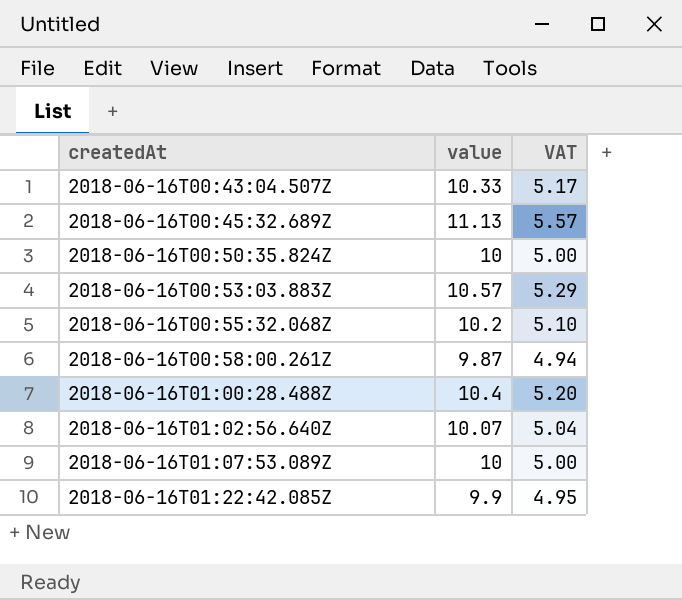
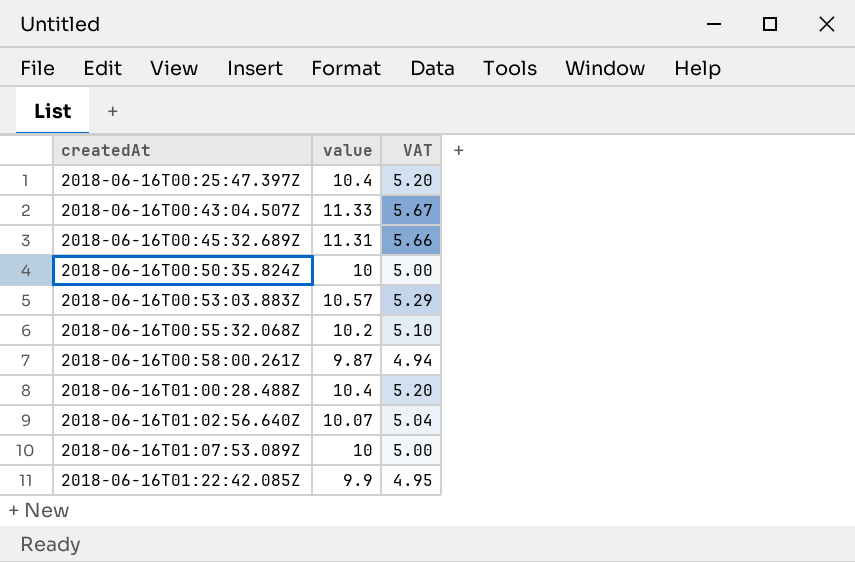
row 2018-06-16T00:25:47.397Z: none -> 10.4 | 5.20
2018-06-16T00:43:04.507Z | value: 10.33 -> 11.33
2018-06-16T00:43:04.507Z | VAT: 5.17 -> 5.67
2018-06-16T00:45:32.689Z | value: 11.13 -> 11.31
2018-06-16T00:45:32.689Z | VAT: 5.57 -> 5.66

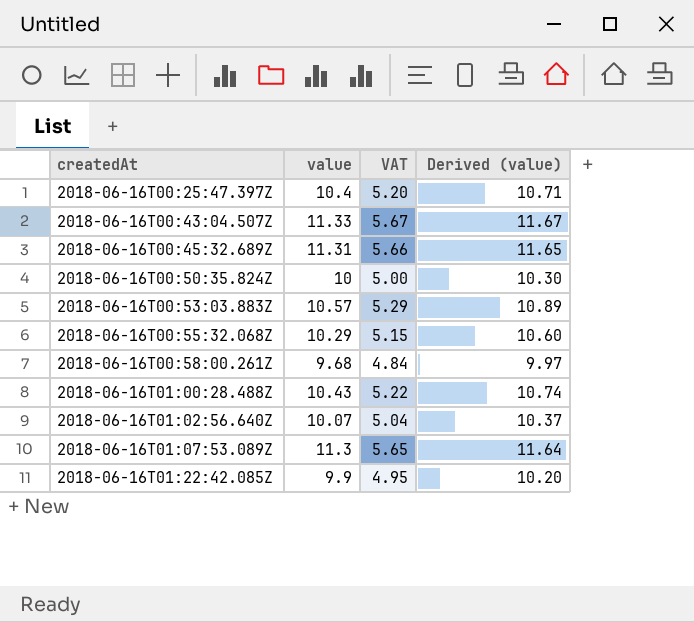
column Derived (value) | formula: none -> [value] * 1.03
2018-06-16T00:55:32.068Z | value: 10.2 -> 10.29
2018-06-16T00:55:32.068Z | VAT: 5.10 -> 5.15
2018-06-16T00:58:00.261Z | value: 9.87 -> 9.68
2018-06-16T00:58:00.261Z | VAT: 4.94 -> 4.84
2018-06-16T01:00:28.488Z | value: 10.4 -> 10.43
2018-06-16T01:00:28.488Z | VAT: 5.20 -> 5.22
2018-06-16T01:07:53.089Z | value: 10 -> 11.3
2018-06-16T01:07:53.089Z | VAT: 5.00 -> 5.65

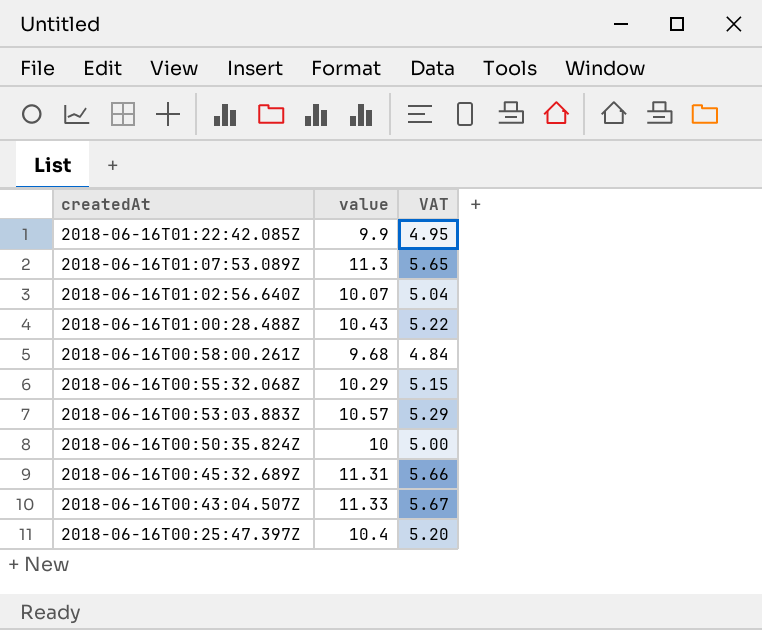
row order: createdAt ascending -> createdAt descending
column Derived (value) | formula: [value] * 1.03 -> none

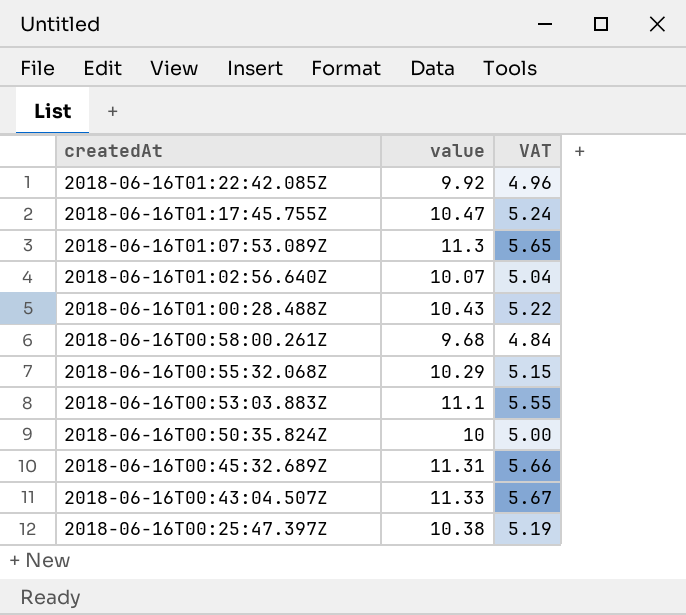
2018-06-16T01:22:42.085Z | value: 9.9 -> 9.92
2018-06-16T01:22:42.085Z | VAT: 4.95 -> 4.96
row 2018-06-16T01:17:45.755Z: none -> 10.47 | 5.24
2018-06-16T00:53:03.883Z | value: 10.57 -> 11.1
2018-06-16T00:53:03.883Z | VAT: 5.29 -> 5.55
2018-06-16T00:25:47.397Z | value: 10.4 -> 10.38
2018-06-16T00:25:47.397Z | VAT: 5.20 -> 5.19

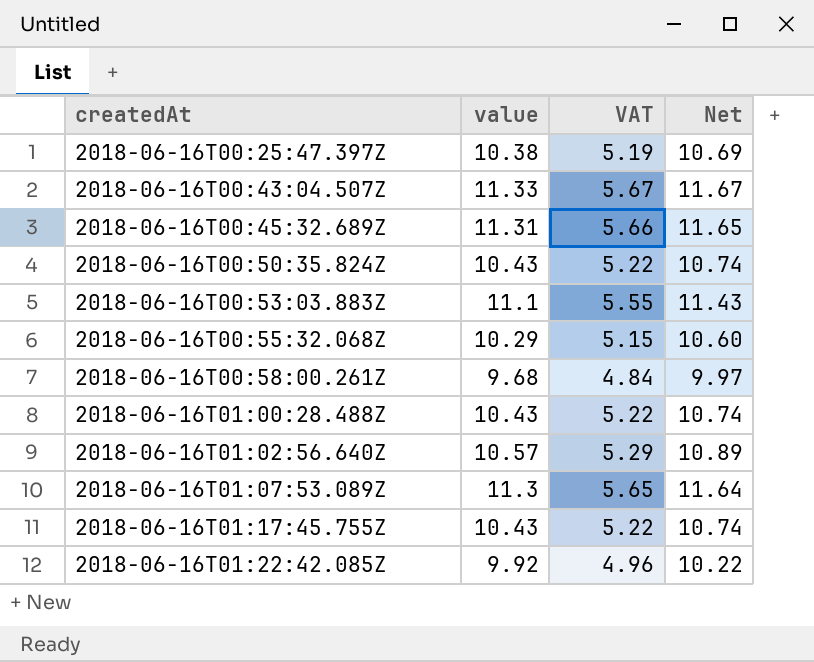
row order: createdAt descending -> createdAt ascending
column Net | formula: none -> [value] * 1.03
2018-06-16T00:50:35.824Z | value: 10 -> 10.43
2018-06-16T00:50:35.824Z | VAT: 5.00 -> 5.22
2018-06-16T01:02:56.640Z | value: 10.07 -> 10.57
2018-06-16T01:02:56.640Z | VAT: 5.04 -> 5.29
2018-06-16T01:17:45.755Z | value: 10.47 -> 10.43
2018-06-16T01:17:45.755Z | VAT: 5.24 -> 5.22

